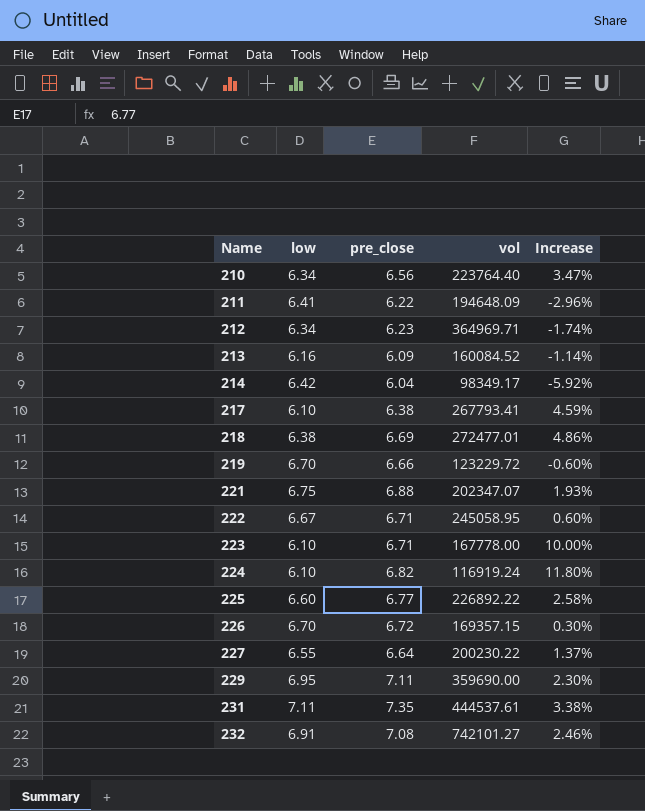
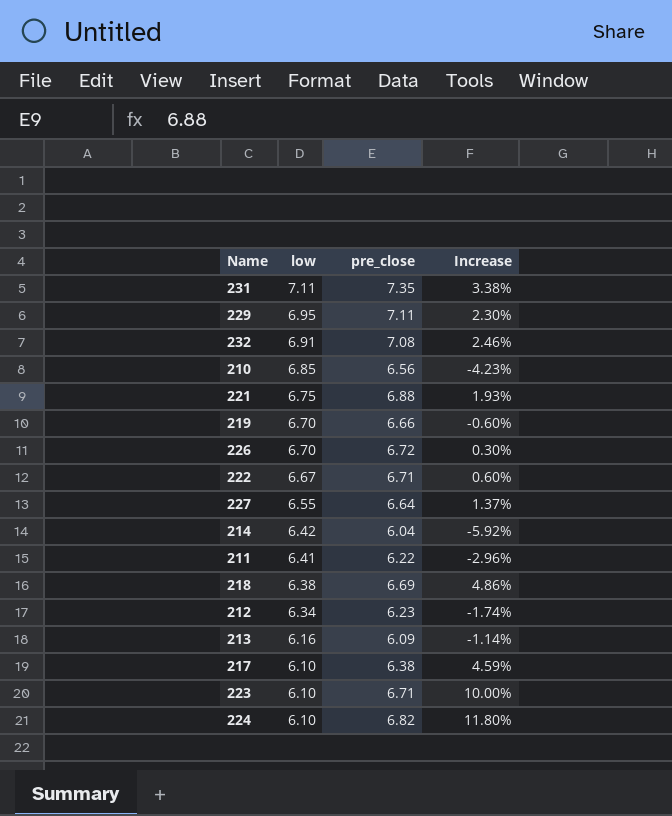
row order: Name ascending -> low descending
column vol | position: 4 -> none
row 225: 6.60 | 6.77 | 226892.22 | 2.58% -> none
210 | low: 6.34 -> 6.85
210 | Increase: 3.47% -> -4.23%

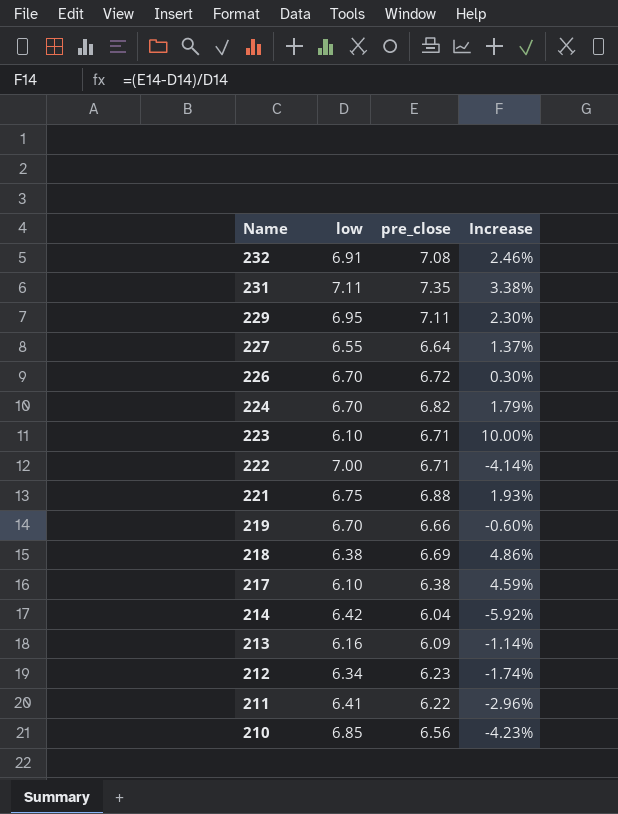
row order: low descending -> Name descending
224 | low: 6.10 -> 6.70
224 | Increase: 11.80% -> 1.79%
222 | low: 6.67 -> 7.00
222 | Increase: 0.60% -> -4.14%

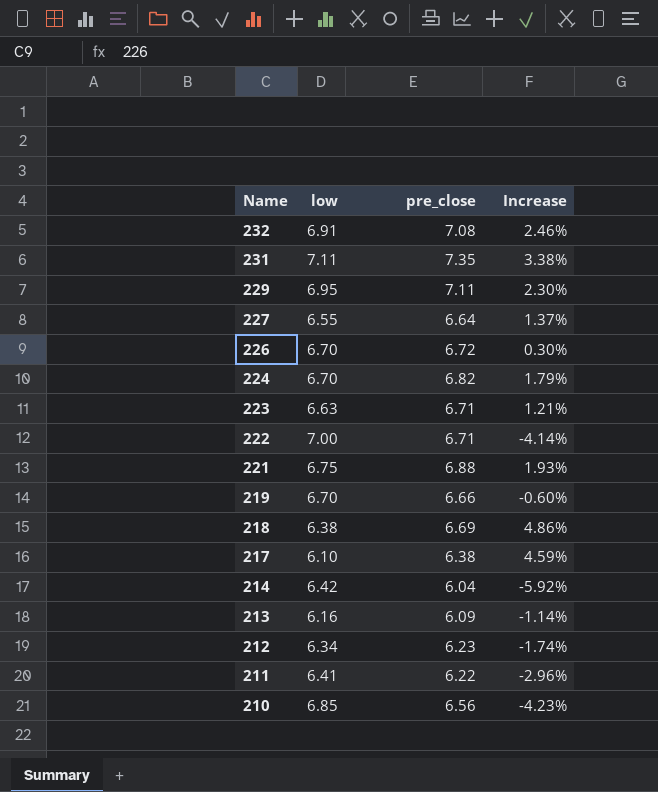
223 | low: 6.10 -> 6.63
223 | Increase: 10.00% -> 1.21%

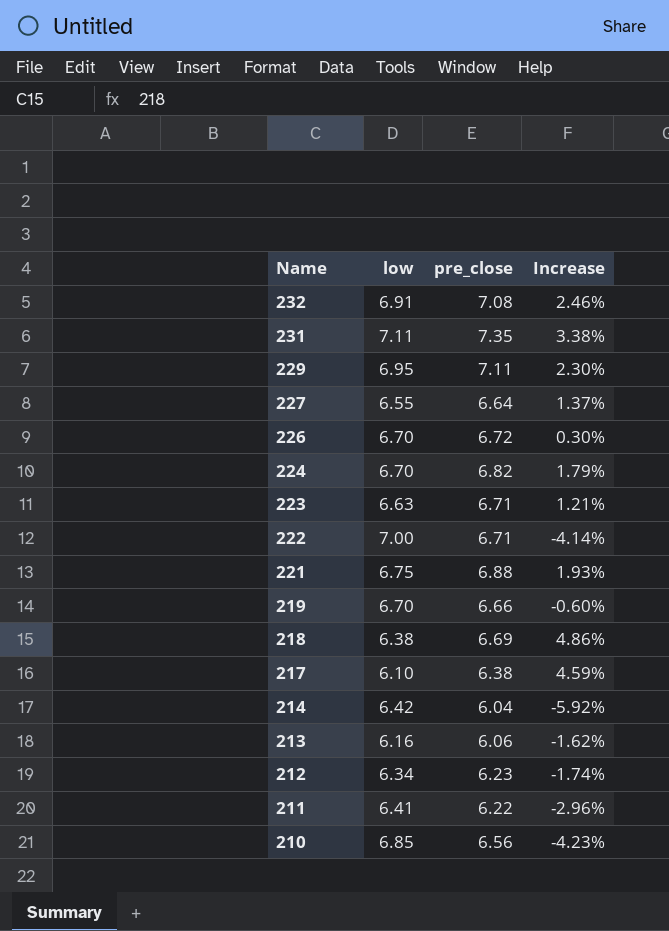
213 | pre_close: 6.09 -> 6.06
213 | Increase: -1.14% -> -1.62%

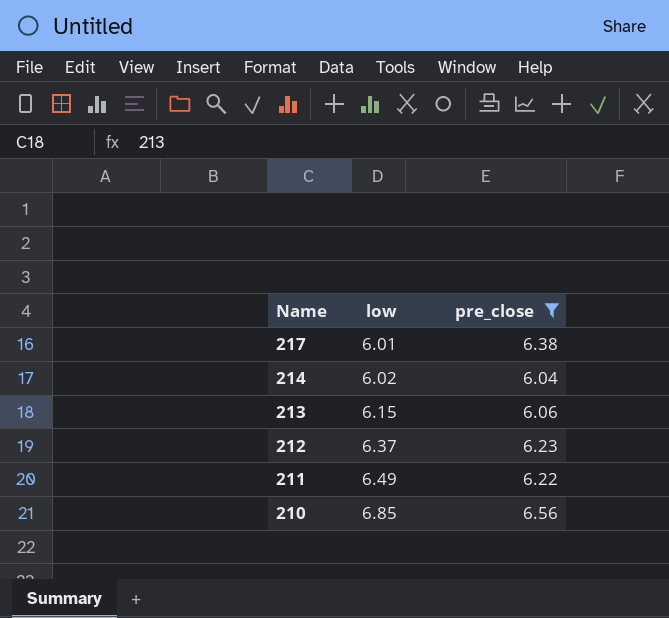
filter: none -> pre_close <= 6.56
column Increase | formula: ([pre_close] - [low]) / [low] -> none
217 | low: 6.10 -> 6.01
214 | low: 6.42 -> 6.02
213 | low: 6.16 -> 6.15
212 | low: 6.34 -> 6.37
211 | low: 6.41 -> 6.49

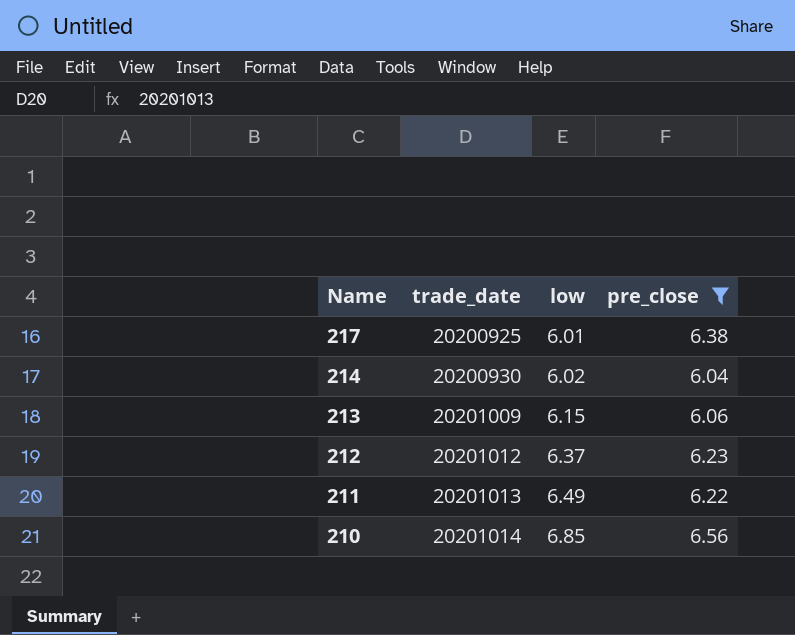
column trade_date | position: none -> 2

